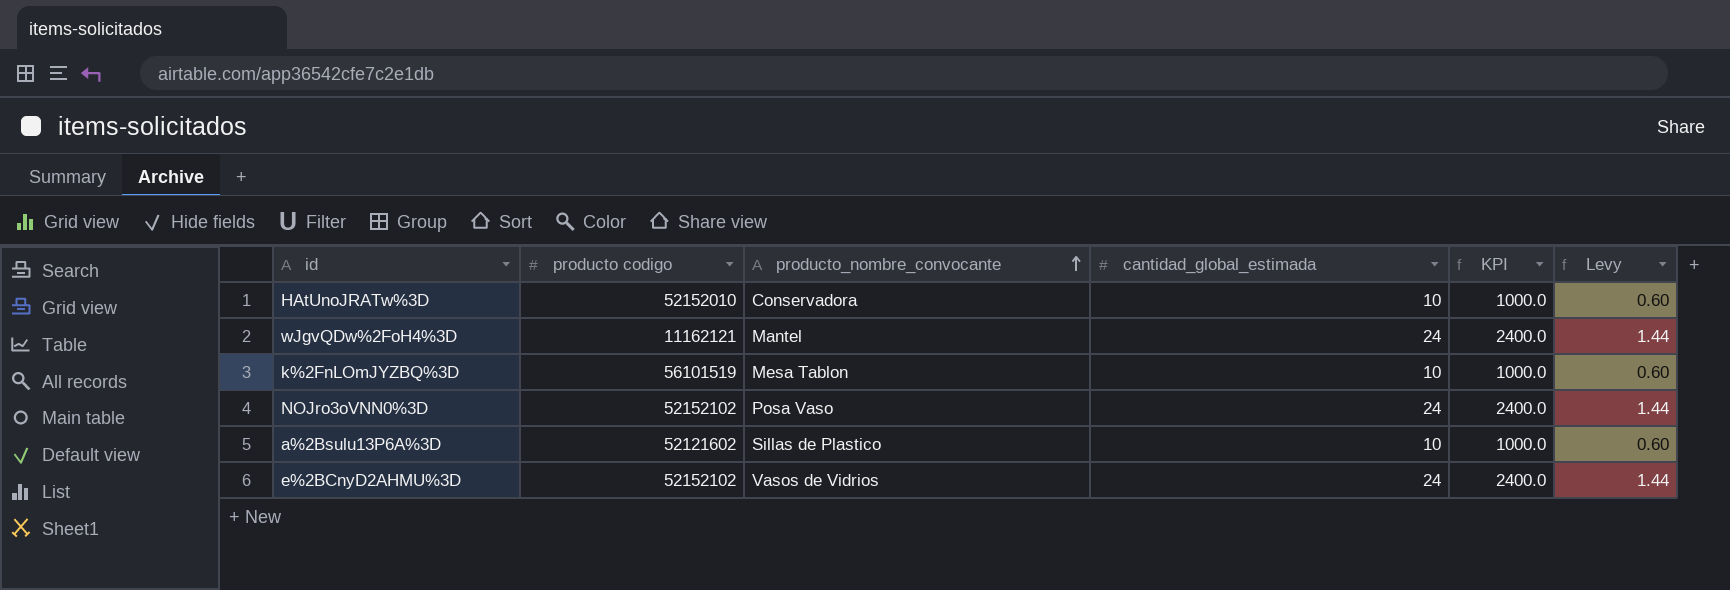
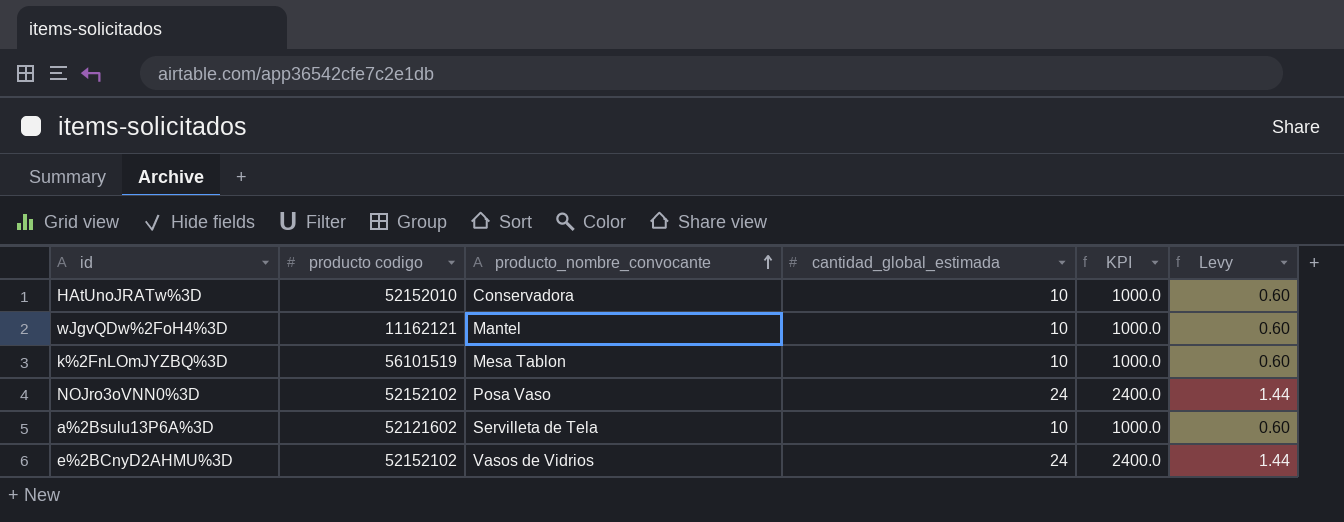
wJgvQDw%2FoH4%3D | cantidad_global_estimada: 24 -> 10
wJgvQDw%2FoH4%3D | KPI: 2400.0 -> 1000.0
wJgvQDw%2FoH4%3D | Levy: 1.44 -> 0.60
a%2Bsulu13P6A%3D | producto_nombre_convocante: Sillas de Plastico -> Servilleta de Tela

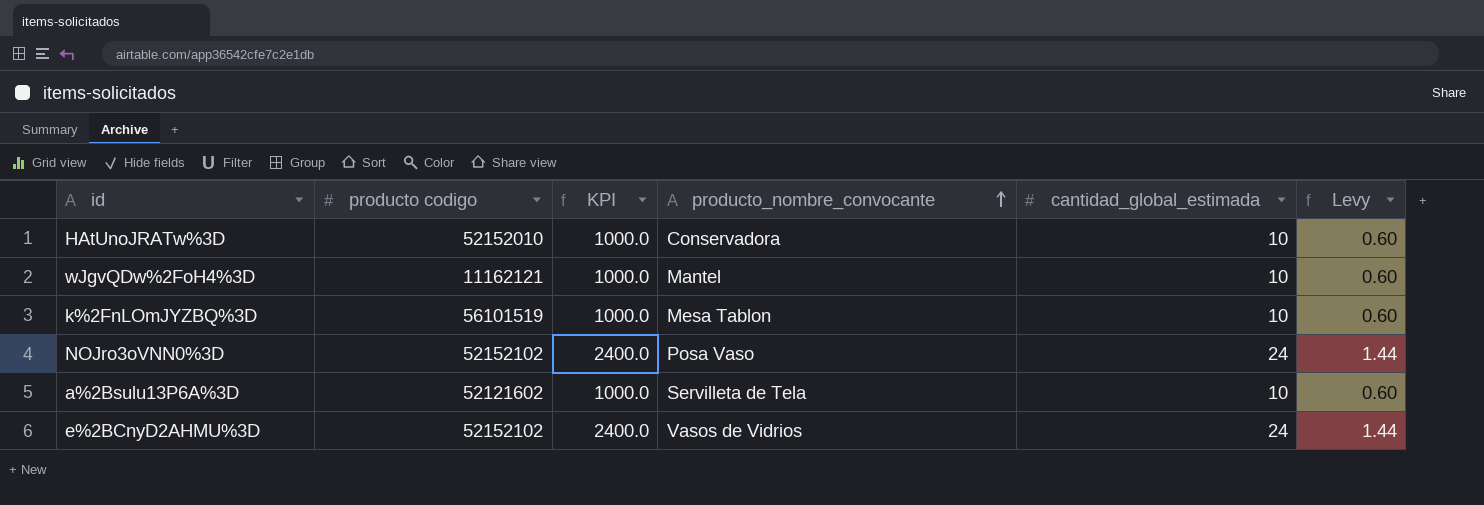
column KPI | position: 5 -> 3

